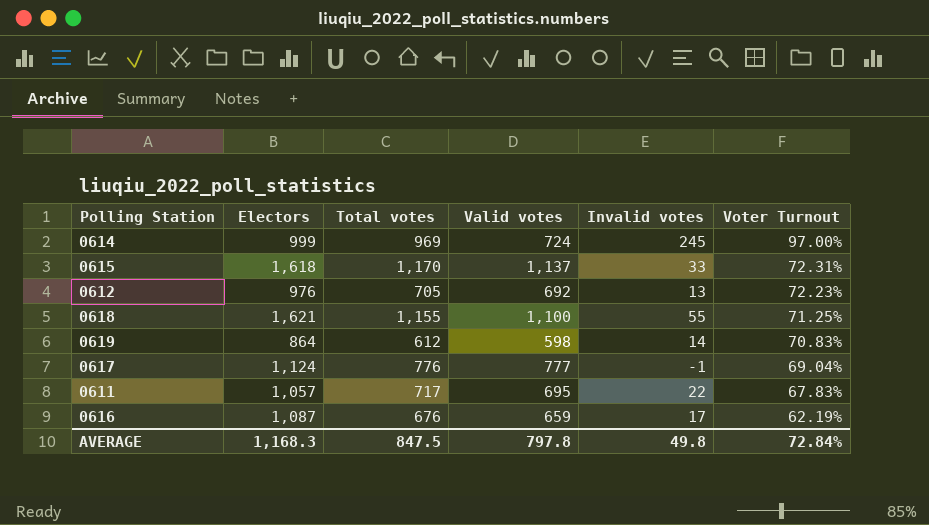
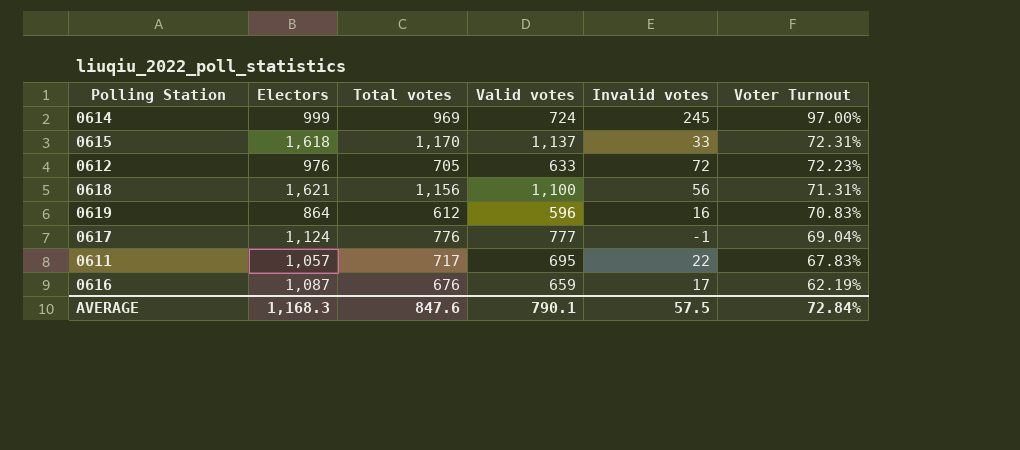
0612 | Valid votes: 692 -> 633
0612 | Invalid votes: 13 -> 72
0618 | Total votes: 1,155 -> 1,156
0618 | Invalid votes: 55 -> 56
0618 | Voter Turnout: 71.25% -> 71.31%
0619 | Valid votes: 598 -> 596
0619 | Invalid votes: 14 -> 16
AVERAGE | Total votes: 847.5 -> 847.6
AVERAGE | Valid votes: 797.8 -> 790.1
AVERAGE | Invalid votes: 49.8 -> 57.5

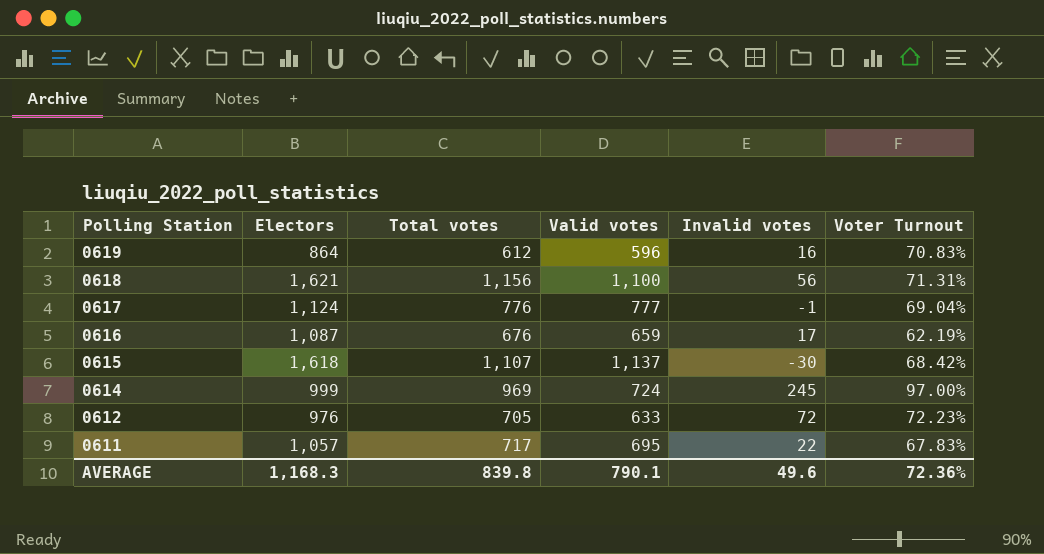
row order: Voter Turnout descending -> Polling Station descending
0615 | Total votes: 1,170 -> 1,107
0615 | Invalid votes: 33 -> -30
0615 | Voter Turnout: 72.31% -> 68.42%
AVERAGE | Total votes: 847.6 -> 839.8
AVERAGE | Invalid votes: 57.5 -> 49.6
AVERAGE | Voter Turnout: 72.84% -> 72.36%

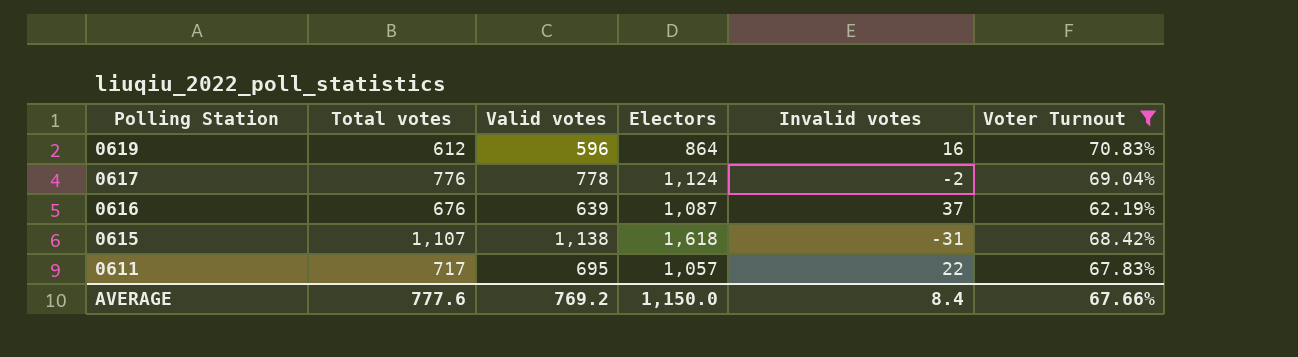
filter: none -> Voter Turnout <= 70.83%
column Electors | position: 2 -> 4
0617 | Valid votes: 777 -> 778
0617 | Invalid votes: -1 -> -2
0616 | Valid votes: 659 -> 639
0616 | Invalid votes: 17 -> 37
0615 | Valid votes: 1,137 -> 1,138
0615 | Invalid votes: -30 -> -31
AVERAGE | Total votes: 839.8 -> 777.6
AVERAGE | Valid votes: 790.1 -> 769.2
AVERAGE | Electors: 1,168.3 -> 1,150.0
AVERAGE | Invalid votes: 49.6 -> 8.4
AVERAGE | Voter Turnout: 72.36% -> 67.66%

